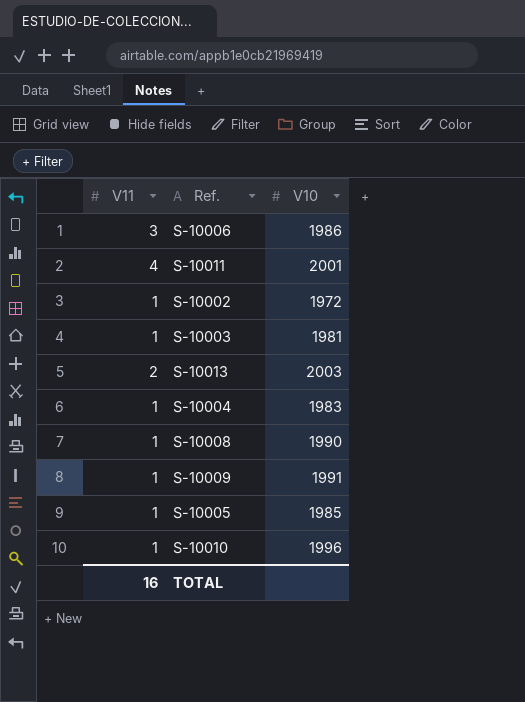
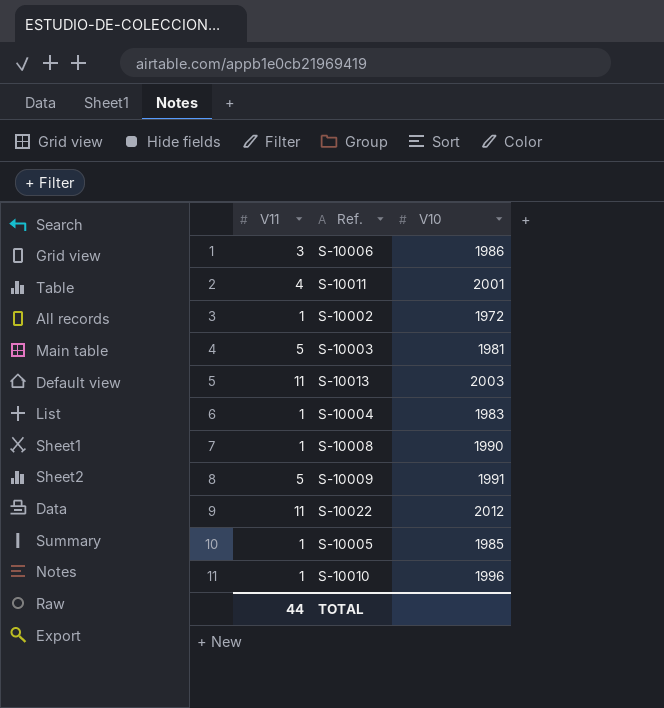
S-10003 | V11: 1 -> 5
S-10013 | V11: 2 -> 11
S-10009 | V11: 1 -> 5
row S-10022: none -> 11 | 2012
TOTAL | V11: 16 -> 44

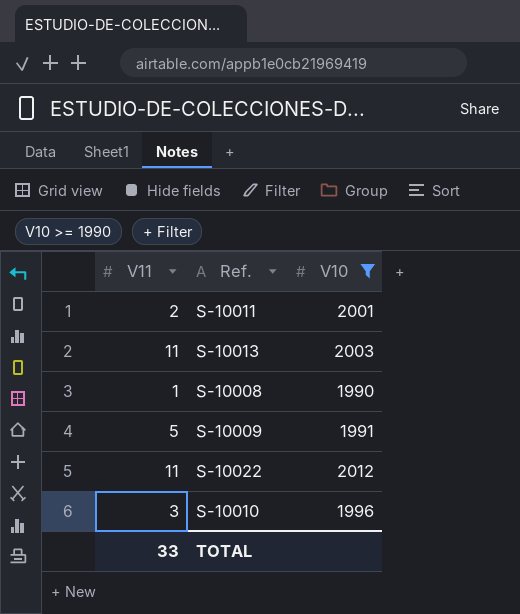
filter: none -> V10 >= 1990
S-10011 | V11: 4 -> 2
S-10010 | V11: 1 -> 3
TOTAL | V11: 44 -> 33

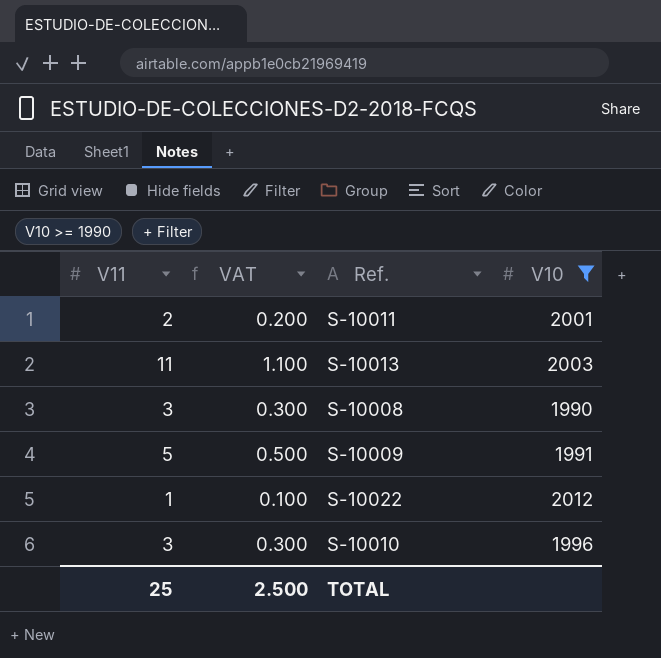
column VAT | formula: none -> [V11] * 0.1
S-10008 | V11: 1 -> 3
S-10022 | V11: 11 -> 1
TOTAL | V11: 33 -> 25

